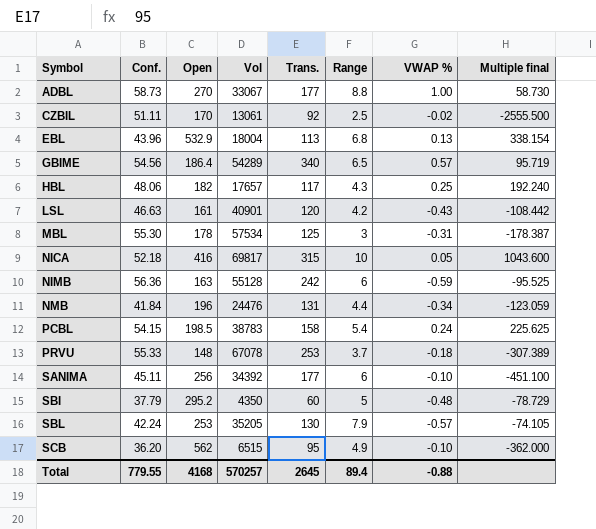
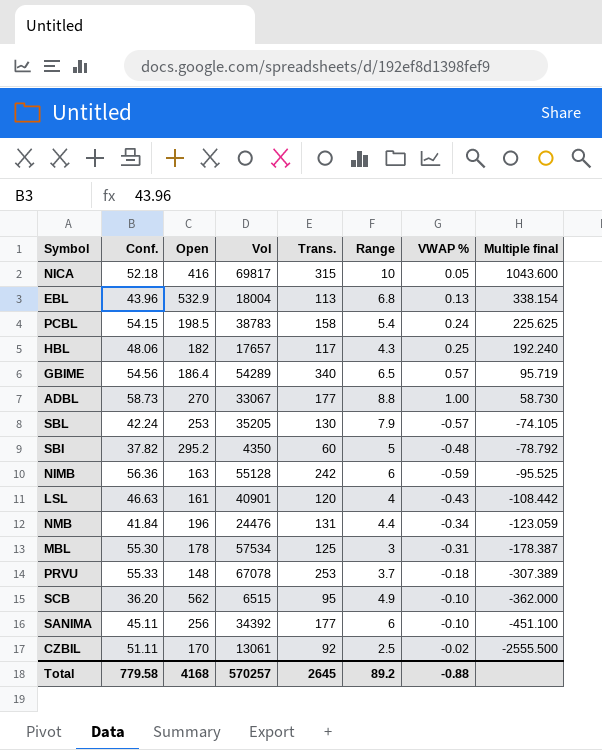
row order: Symbol ascending -> Multiple final descending
SBI | Conf.: 37.79 -> 37.82
SBI | Multiple final: -78.729 -> -78.792
LSL | Range: 4.2 -> 4
Total | Conf.: 779.55 -> 779.58
Total | Range: 89.4 -> 89.2

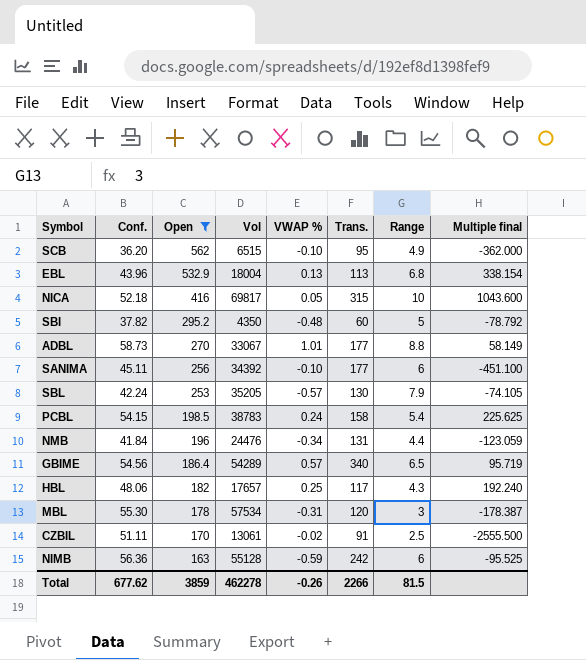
filter: none -> Open >= 163
row order: Multiple final descending -> Open descending
column VWAP % | position: 7 -> 5
ADBL | VWAP %: 1.00 -> 1.01
ADBL | Multiple final: 58.730 -> 58.149
MBL | Trans.: 125 -> 120
CZBIL | Trans.: 92 -> 91
Total | Conf.: 779.58 -> 677.62
Total | Open: 4168 -> 3859
Total | Vol: 570257 -> 462278
Total | VWAP %: -0.88 -> -0.26
Total | Trans.: 2645 -> 2266
Total | Range: 89.2 -> 81.5

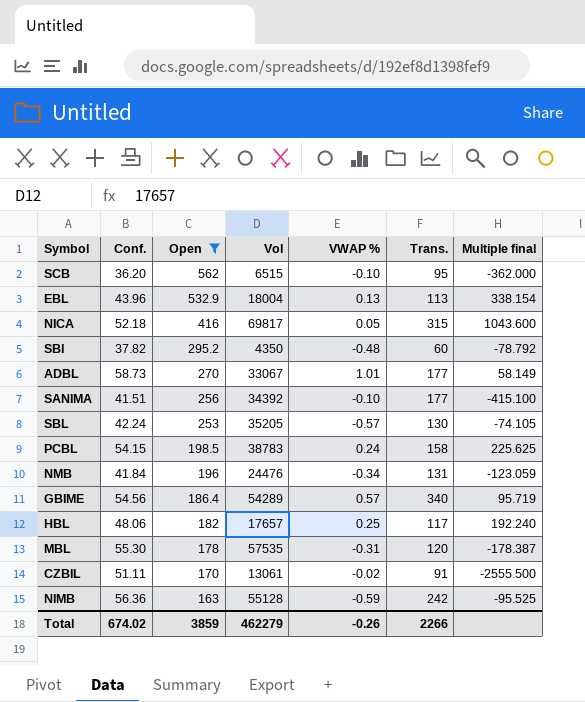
column Range | position: 7 -> none
SANIMA | Conf.: 45.11 -> 41.51
SANIMA | Multiple final: -451.100 -> -415.100
MBL | Vol: 57534 -> 57535
Total | Conf.: 677.62 -> 674.02
Total | Vol: 462278 -> 462279

